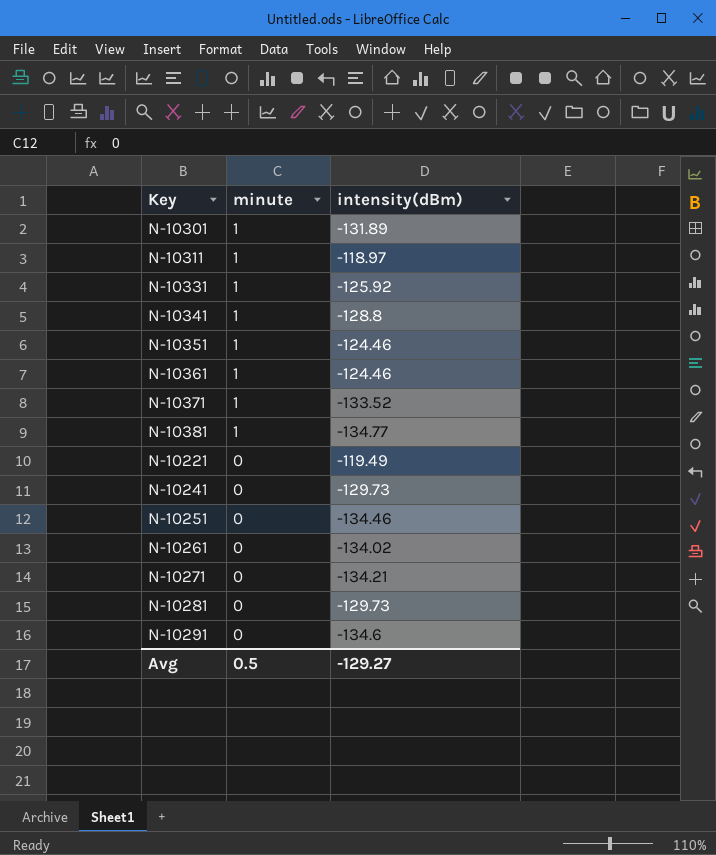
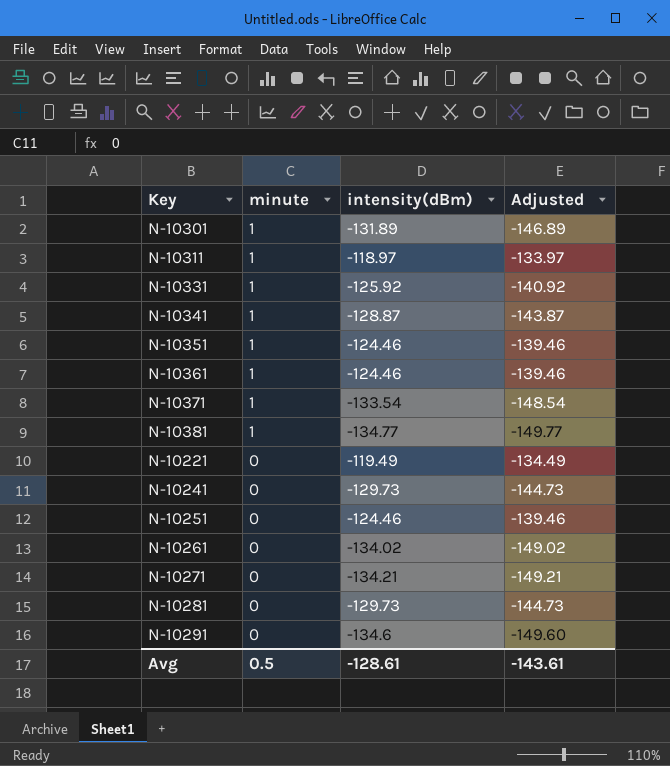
column Adjusted | formula: none -> [intensity(dBm)] - 15
N-10341 | intensity(dBm): -128.8 -> -128.87
N-10371 | intensity(dBm): -133.52 -> -133.54
N-10251 | intensity(dBm): -134.46 -> -124.46
Avg | intensity(dBm): -129.27 -> -128.61

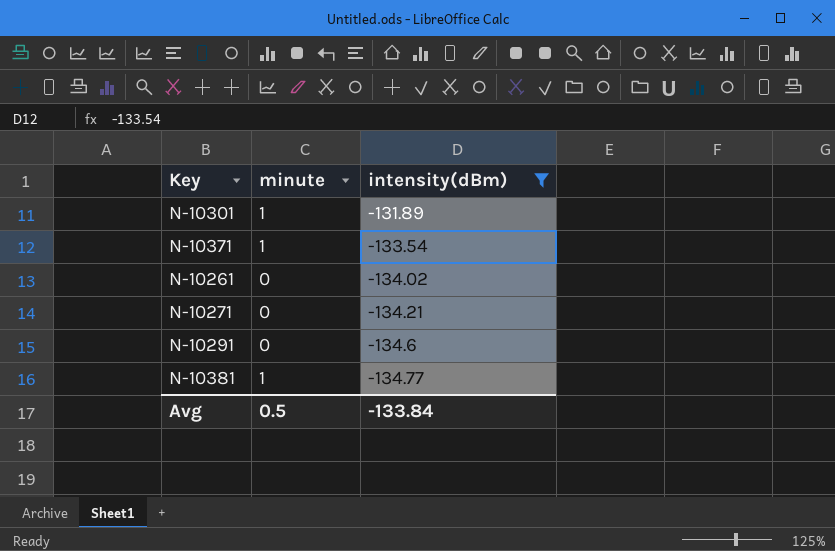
filter: none -> intensity(dBm) <= -131.89
row order: minute descending -> intensity(dBm) descending
column Adjusted | formula: [intensity(dBm)] - 15 -> none
Avg | intensity(dBm): -128.61 -> -133.84

